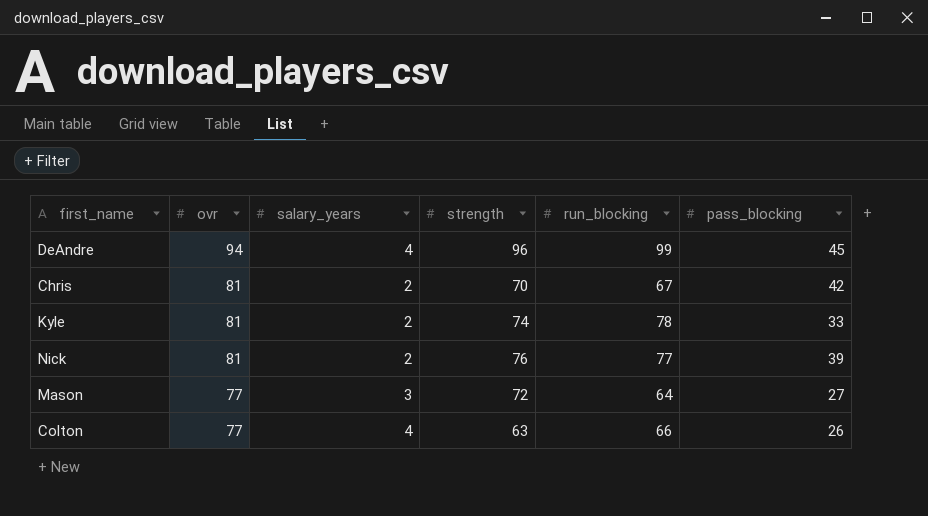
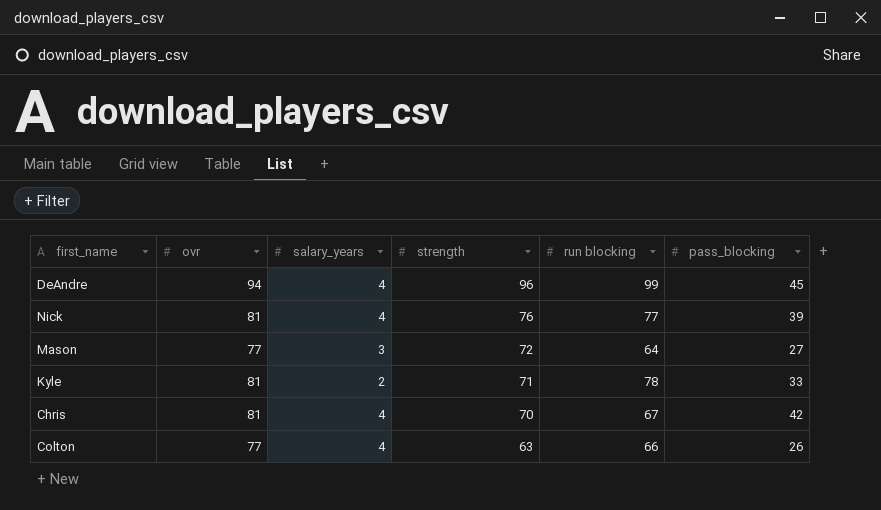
row order: ovr descending -> strength descending
column name: run_blocking -> run blocking
Nick | salary_years: 2 -> 4
Kyle | strength: 74 -> 71
Chris | salary_years: 2 -> 4

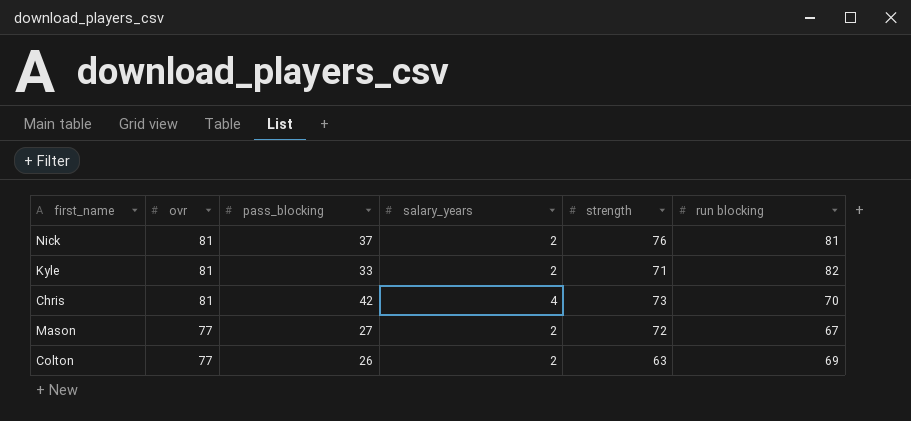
row order: strength descending -> ovr descending
column pass_blocking | position: 6 -> 3
row DeAndre: 94 | 4 | 96 | 99 | 45 -> none
Nick | pass_blocking: 39 -> 37
Nick | salary_years: 4 -> 2
Nick | run blocking: 77 -> 81
Kyle | run blocking: 78 -> 82
Chris | strength: 70 -> 73
Chris | run blocking: 67 -> 70
Mason | salary_years: 3 -> 2
Mason | run blocking: 64 -> 67
Colton | salary_years: 4 -> 2
Colton | run blocking: 66 -> 69

